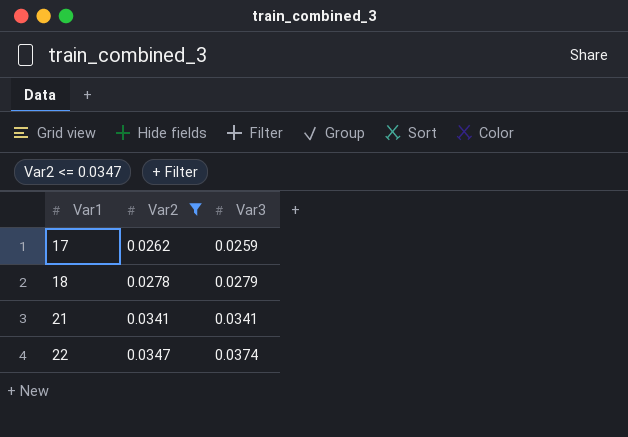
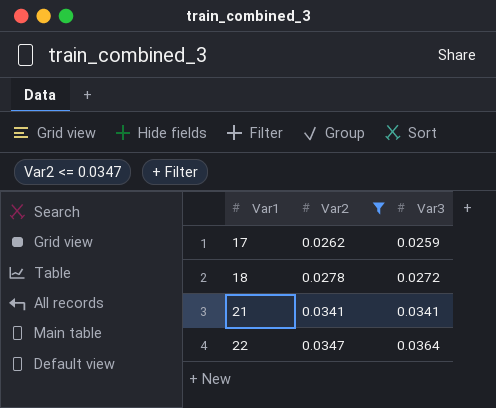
18 | Var3: 0.0279 -> 0.0272
22 | Var3: 0.0374 -> 0.0364

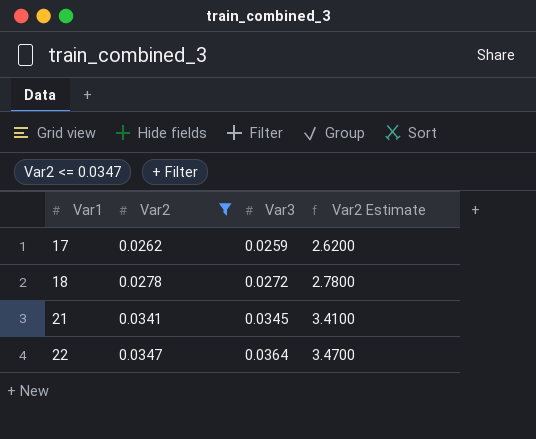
column Var2 Estimate | formula: none -> [Var2] * 100
21 | Var3: 0.0341 -> 0.0345

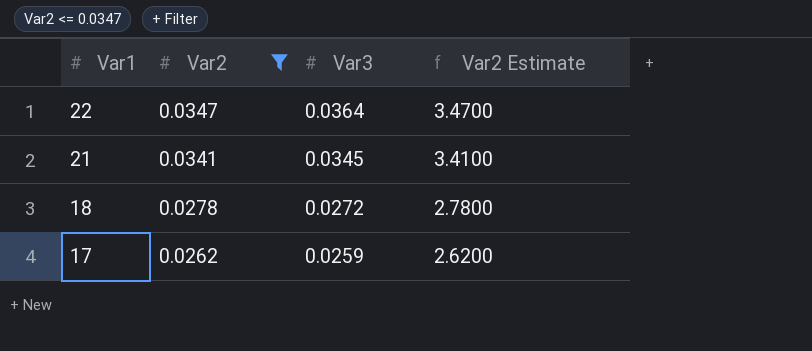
row order: Var1 ascending -> Var1 descending

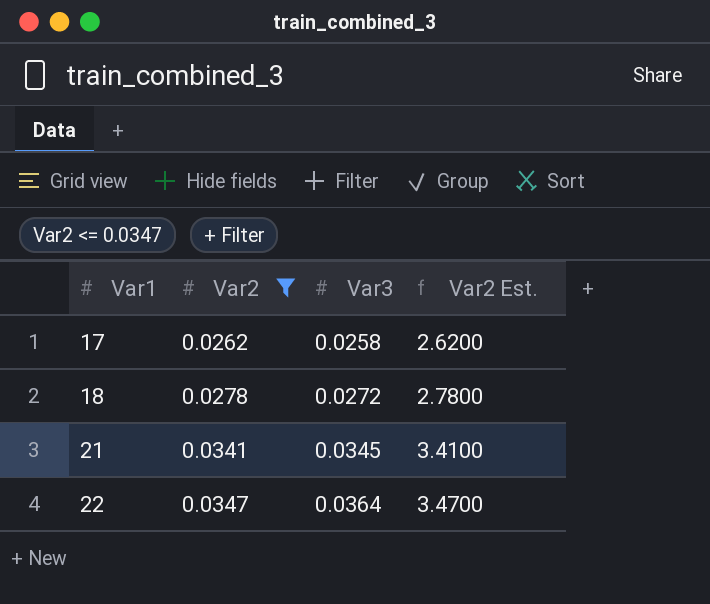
row order: Var1 descending -> Var1 ascending
column name: Var2 Estimate -> Var2 Est.
17 | Var3: 0.0259 -> 0.0258

